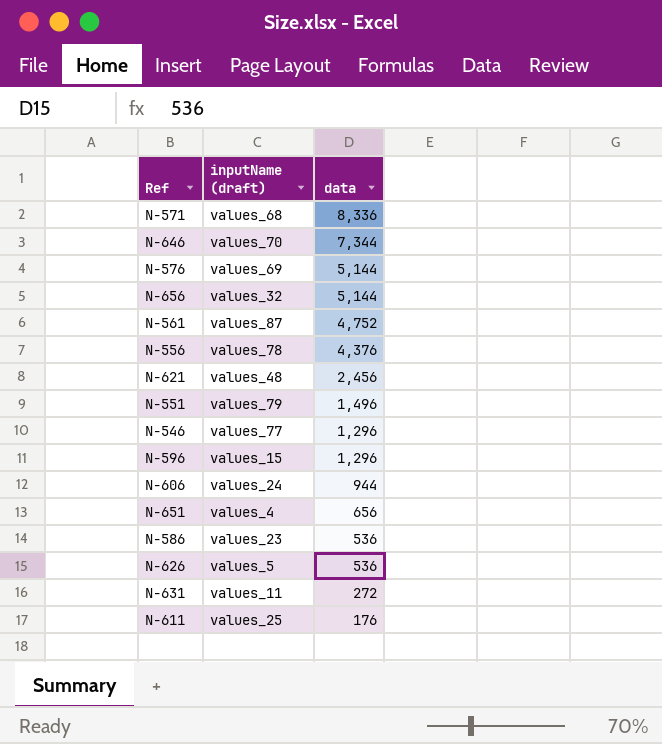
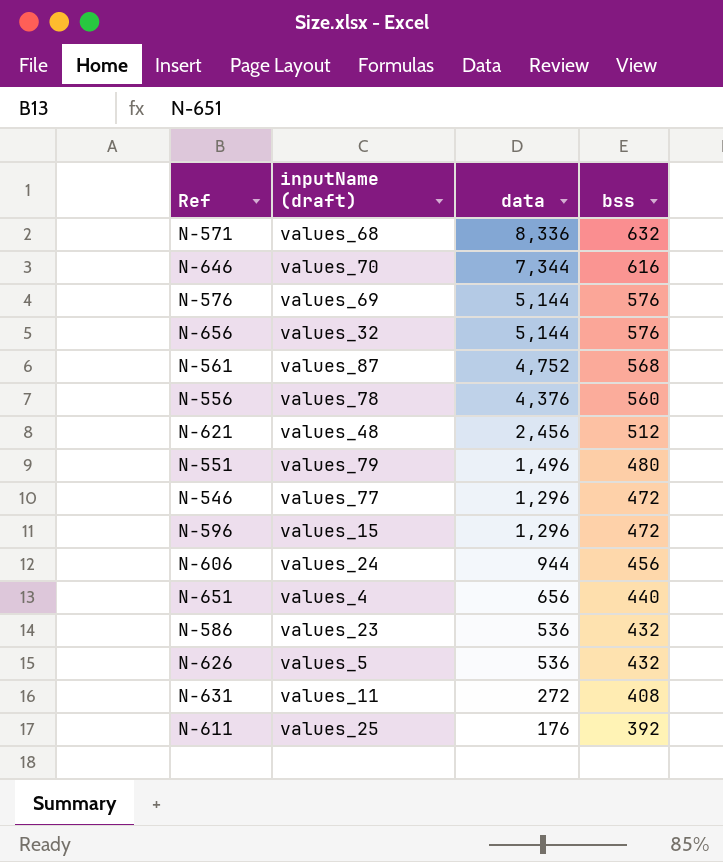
column bss | position: none -> 4

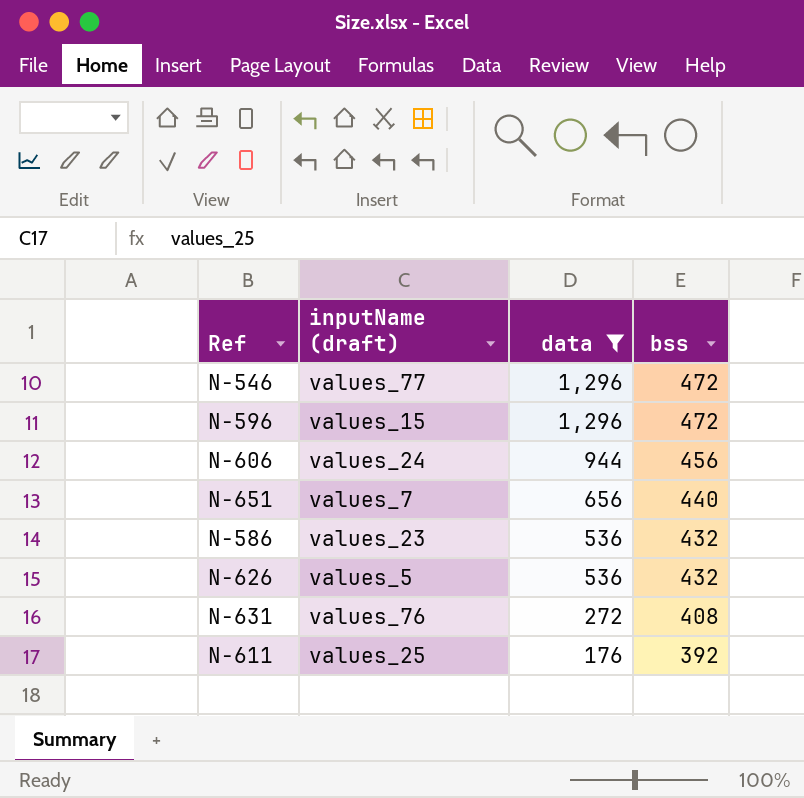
filter: none -> data <= 1,296
N-651 | inputName (draft): values_4 -> values_7
N-631 | inputName (draft): values_11 -> values_76

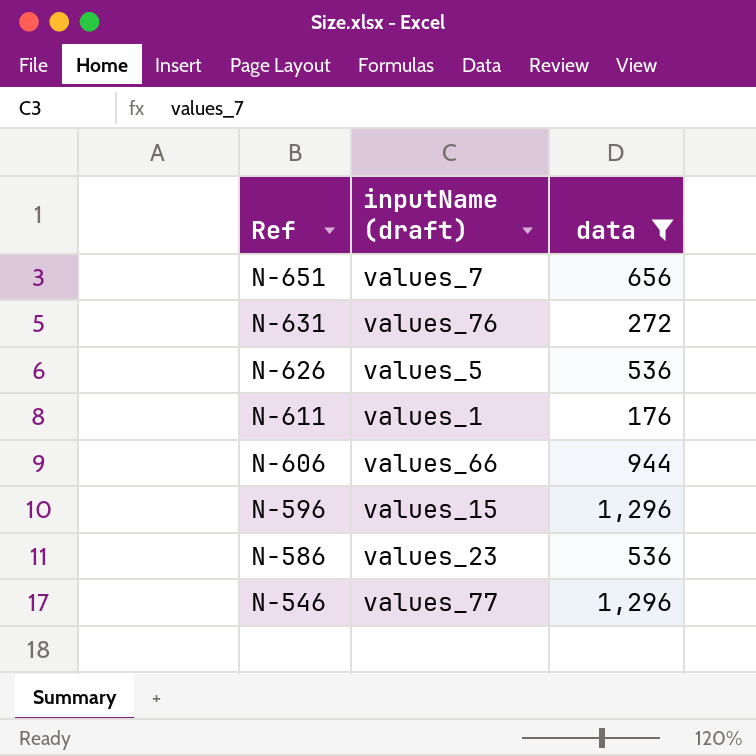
row order: data descending -> Ref descending
column bss | position: 4 -> none
N-611 | inputName (draft): values_25 -> values_1
N-606 | inputName (draft): values_24 -> values_66

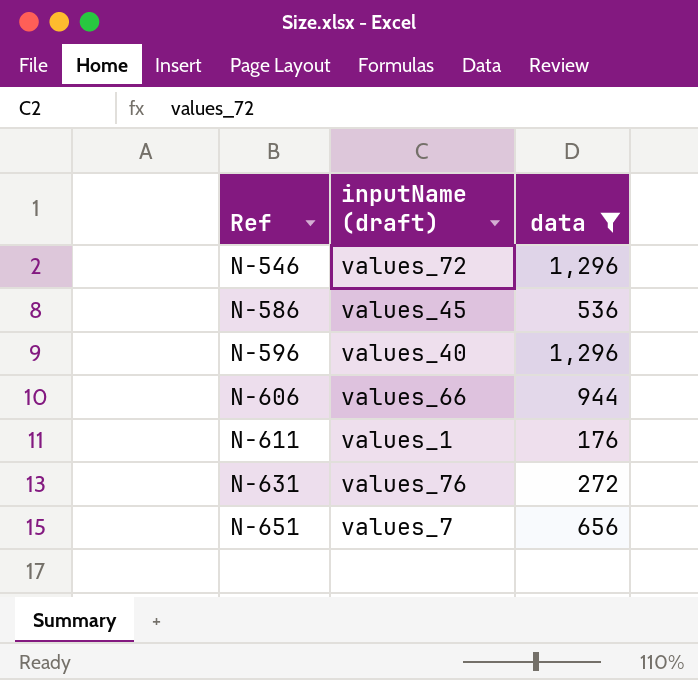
row order: Ref descending -> Ref ascending
row N-626: values_5 | 536 -> none
N-546 | inputName (draft): values_77 -> values_72
N-586 | inputName (draft): values_23 -> values_45
N-596 | inputName (draft): values_15 -> values_40

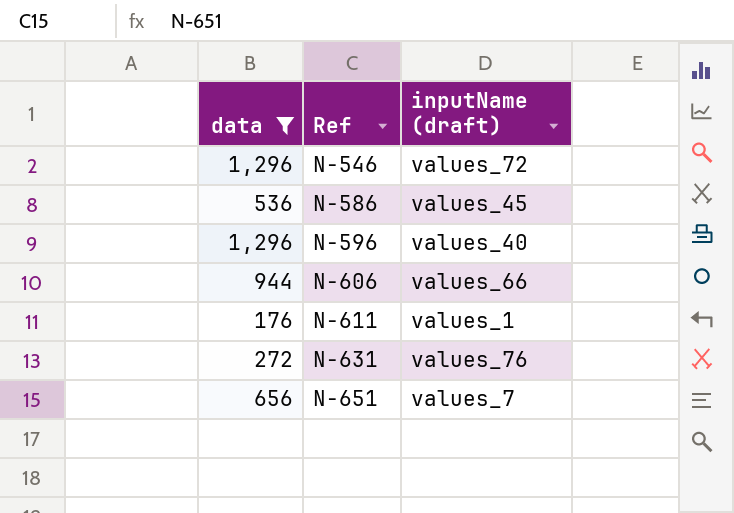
column data | position: 3 -> 1

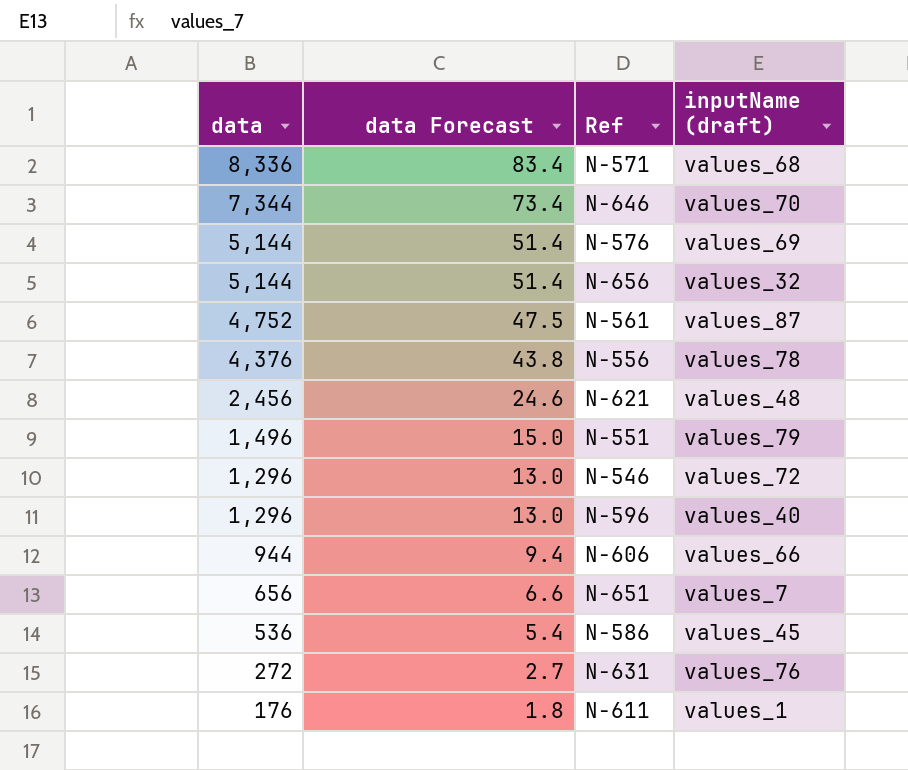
filter: data <= 1,296 -> none
row order: Ref ascending -> data descending
column data Forecast | formula: none -> [data] * 0.01

